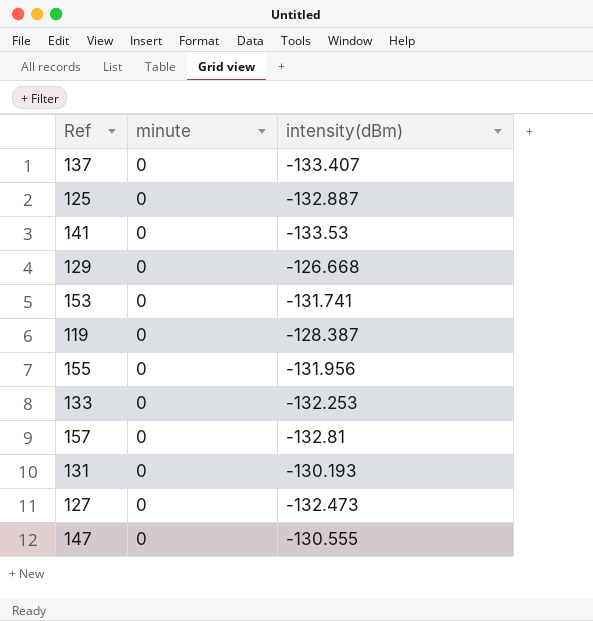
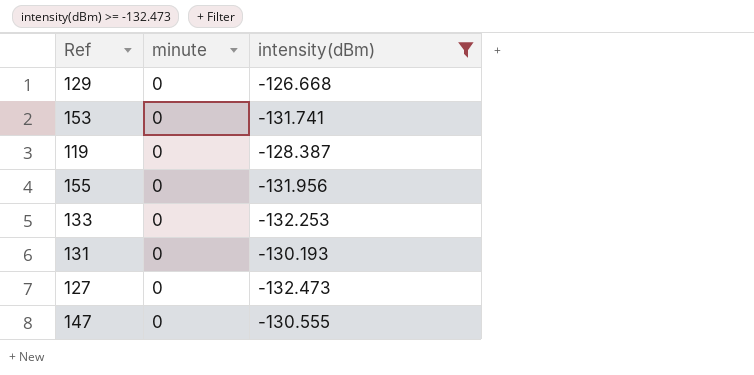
filter: none -> intensity(dBm) >= -132.473

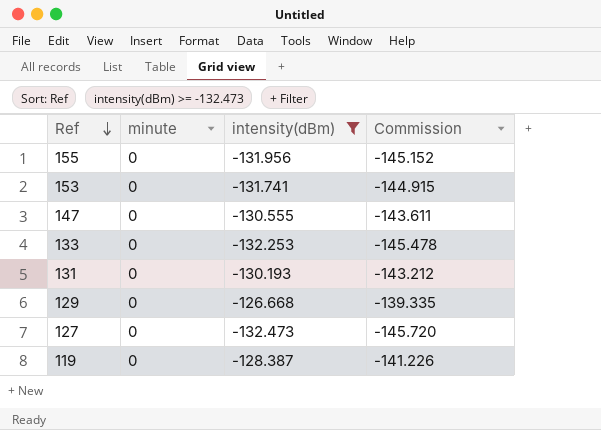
row order: none -> Ref descending
column Commission | formula: none -> [intensity(dBm)] * 1.1

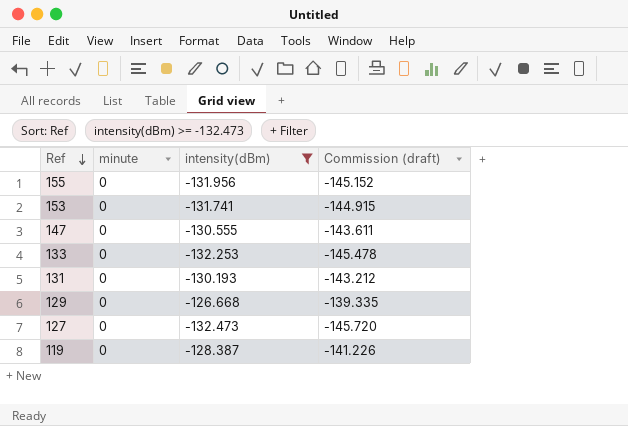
column name: Commission -> Commission (draft)

